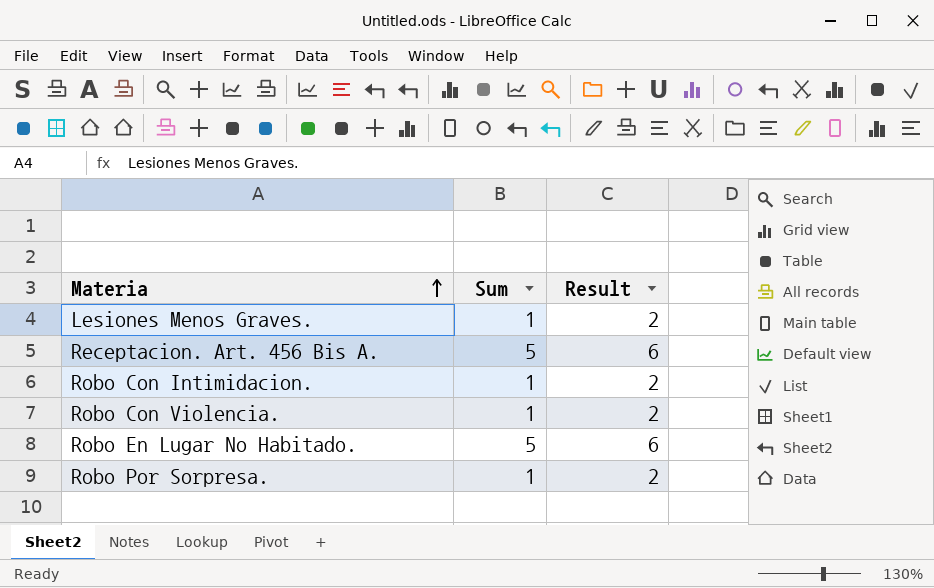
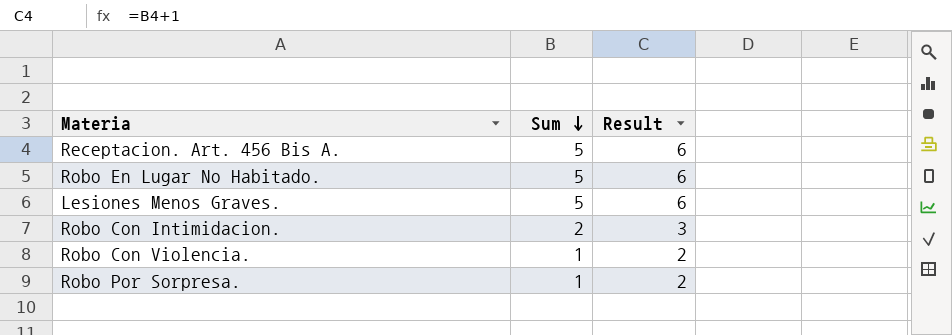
row order: Materia ascending -> Sum descending
Lesiones Menos Graves. | Sum: 1 -> 5
Lesiones Menos Graves. | Result: 2 -> 6
Robo Con Intimidacion. | Sum: 1 -> 2
Robo Con Intimidacion. | Result: 2 -> 3

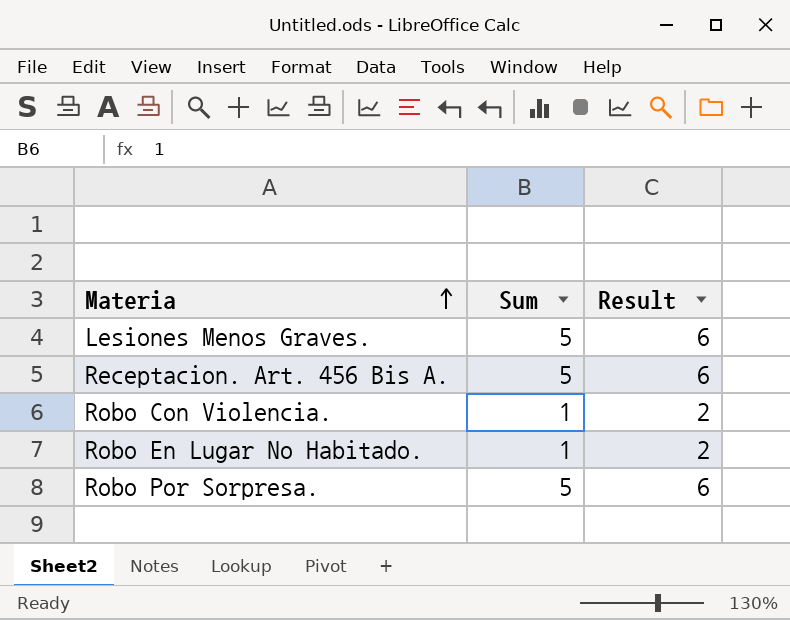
row order: Sum descending -> Materia ascending
row Robo Con Intimidacion.: 2 | 3 -> none
Robo En Lugar No Habitado. | Sum: 5 -> 1
Robo En Lugar No Habitado. | Result: 6 -> 2
Robo Por Sorpresa. | Sum: 1 -> 5
Robo Por Sorpresa. | Result: 2 -> 6

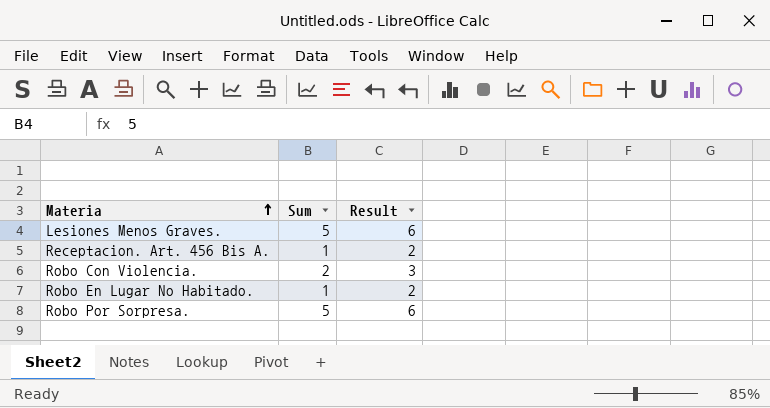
Receptacion. Art. 456 Bis A. | Sum: 5 -> 1
Receptacion. Art. 456 Bis A. | Result: 6 -> 2
Robo Con Violencia. | Sum: 1 -> 2
Robo Con Violencia. | Result: 2 -> 3

